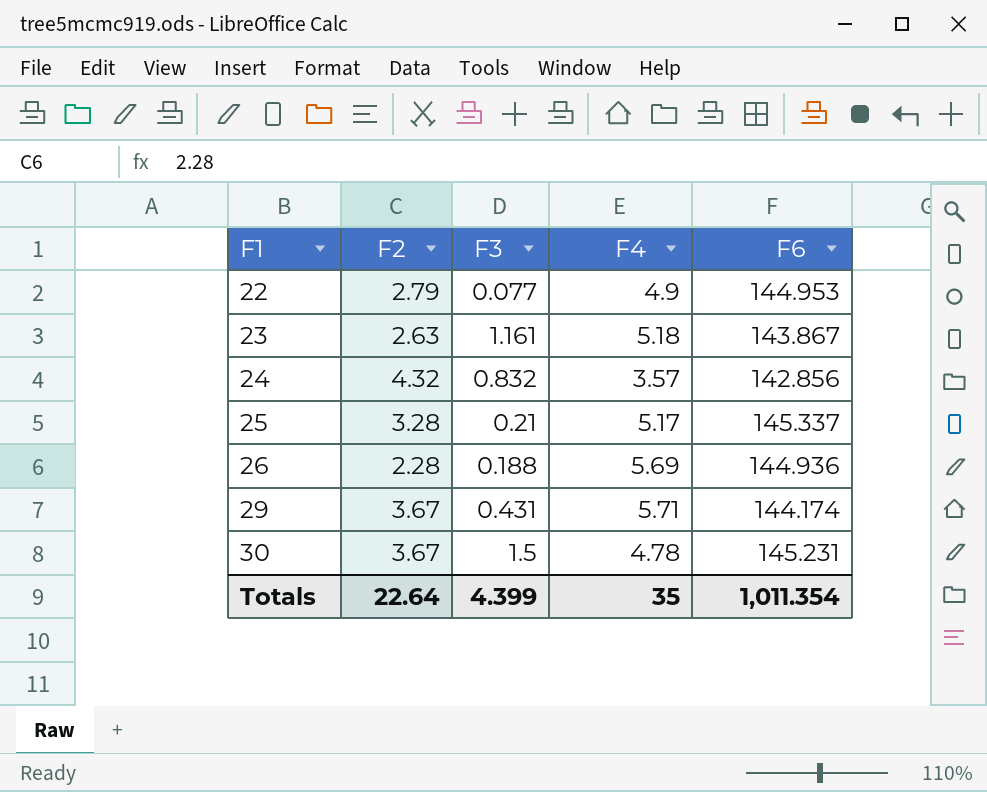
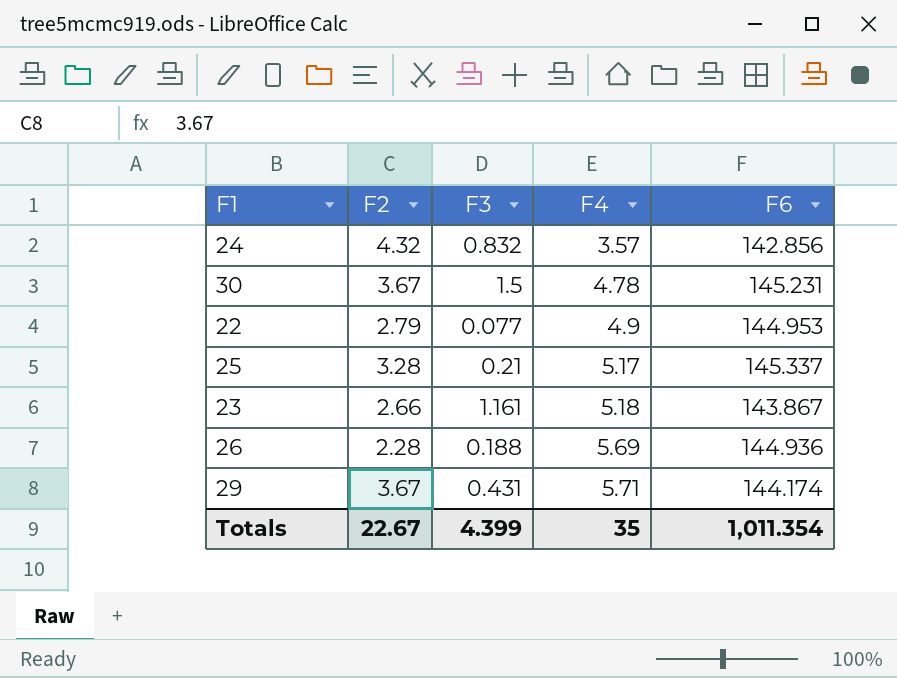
row order: F1 ascending -> F4 ascending
23 | F2: 2.63 -> 2.66
Totals | F2: 22.64 -> 22.67

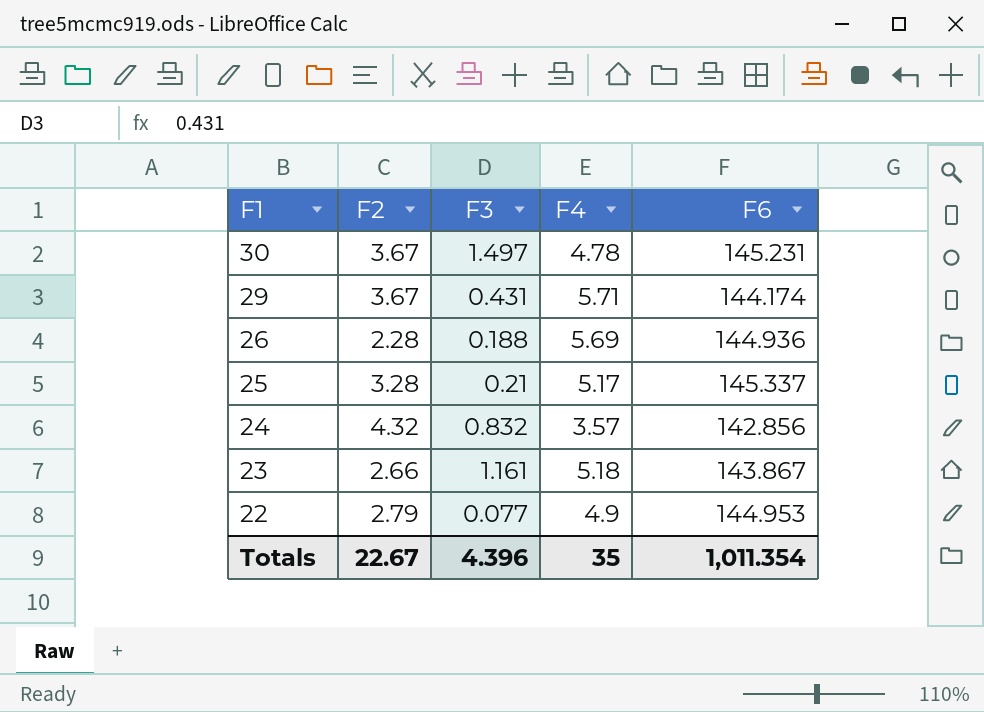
row order: F4 ascending -> F1 descending
30 | F3: 1.5 -> 1.497
Totals | F3: 4.399 -> 4.396

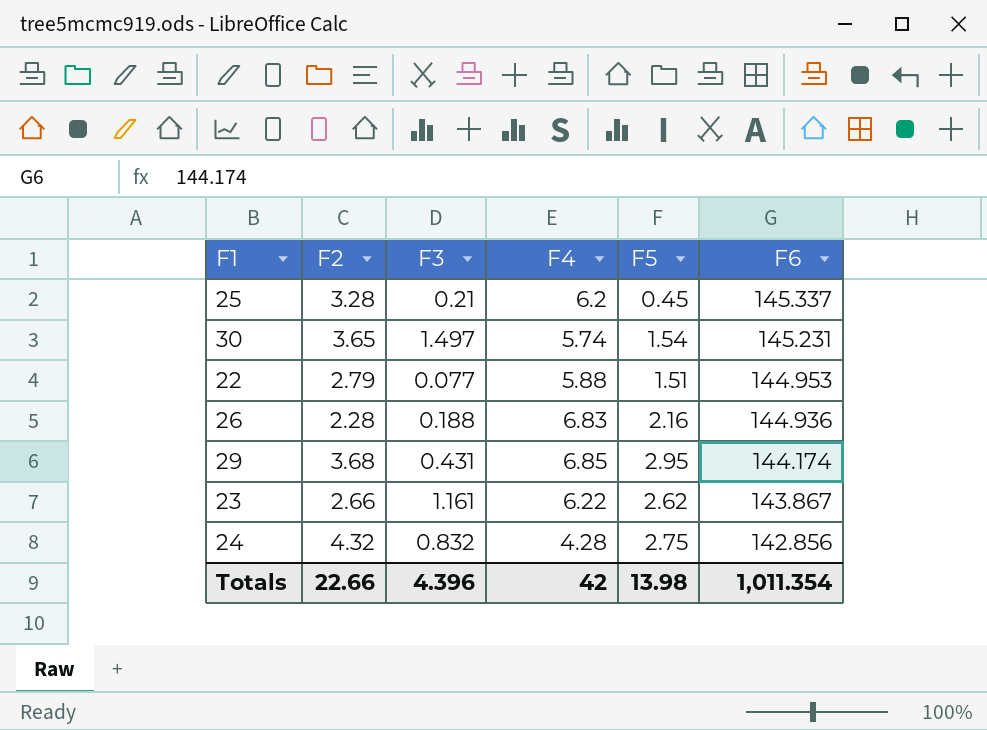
row order: F1 descending -> F6 descending
column F5 | position: none -> 5
25 | F4: 5.17 -> 6.2
30 | F2: 3.67 -> 3.65
30 | F4: 4.78 -> 5.74
22 | F4: 4.9 -> 5.88
26 | F4: 5.69 -> 6.83
29 | F2: 3.67 -> 3.68
29 | F4: 5.71 -> 6.85
23 | F4: 5.18 -> 6.22
24 | F4: 3.57 -> 4.28
Totals | F2: 22.67 -> 22.66
Totals | F4: 35 -> 42

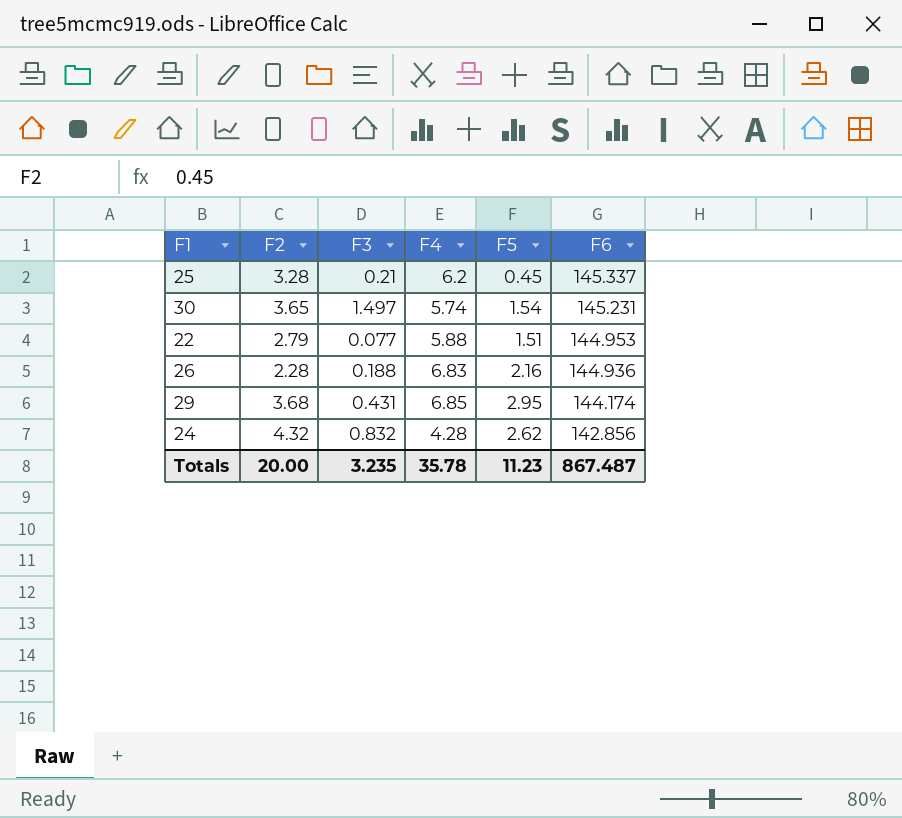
row 23: 2.66 | 1.161 | 6.22 | 2.62 | 143.867 -> none
24 | F5: 2.75 -> 2.62
Totals | F2: 22.66 -> 20.00
Totals | F3: 4.396 -> 3.235
Totals | F4: 42 -> 35.78
Totals | F5: 13.98 -> 11.23
Totals | F6: 1,011.354 -> 867.487

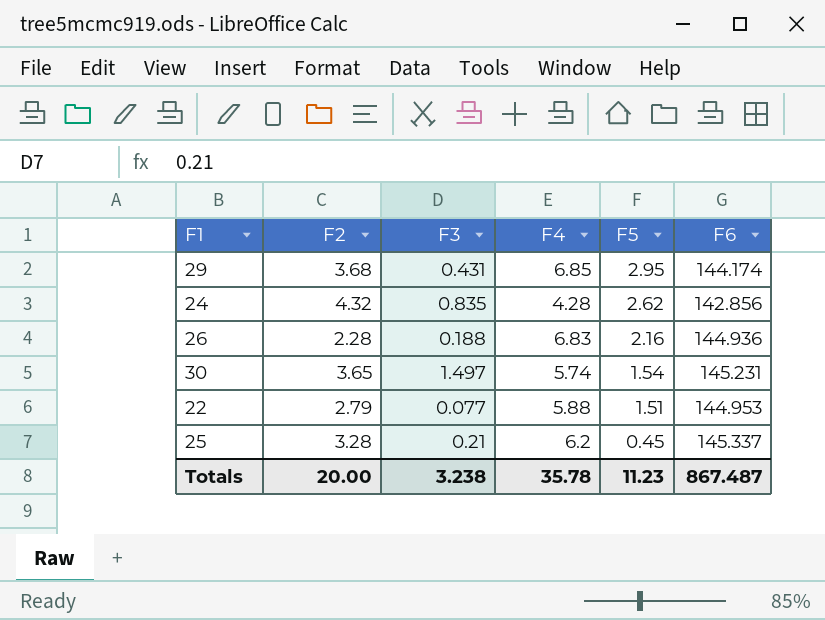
row order: F6 descending -> F5 descending
24 | F3: 0.832 -> 0.835
Totals | F3: 3.235 -> 3.238

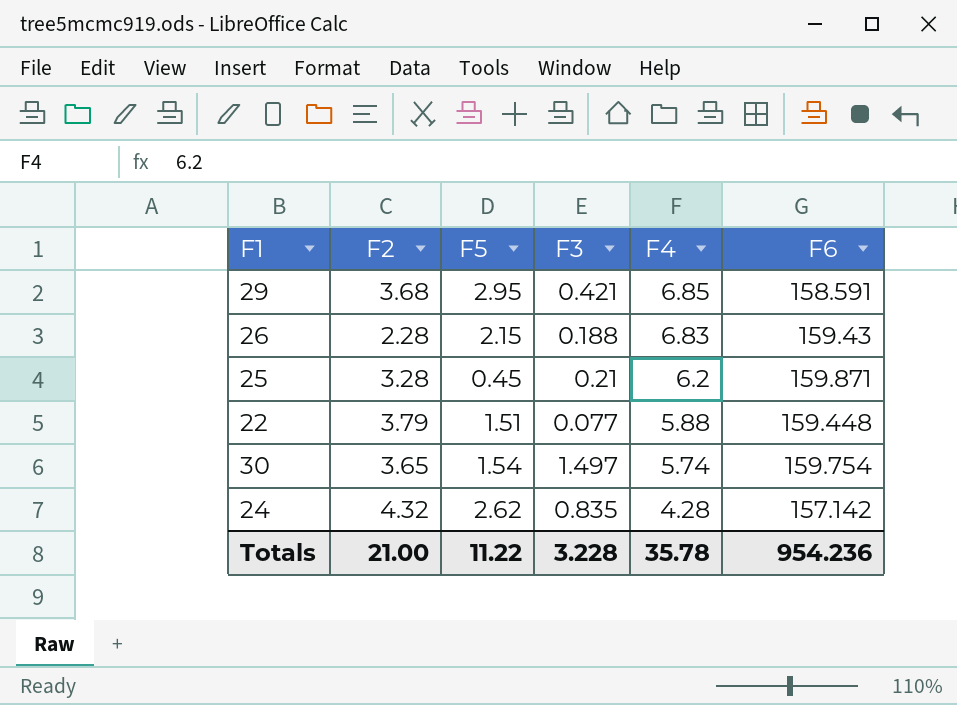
row order: F5 descending -> F4 descending
column F5 | position: 5 -> 3
29 | F3: 0.431 -> 0.421
29 | F6: 144.174 -> 158.591
26 | F5: 2.16 -> 2.15
26 | F6: 144.936 -> 159.43
25 | F6: 145.337 -> 159.871
22 | F2: 2.79 -> 3.79
22 | F6: 144.953 -> 159.448
30 | F6: 145.231 -> 159.754
24 | F6: 142.856 -> 157.142
Totals | F2: 20.00 -> 21.00
Totals | F5: 11.23 -> 11.22
Totals | F3: 3.238 -> 3.228
Totals | F6: 867.487 -> 954.236

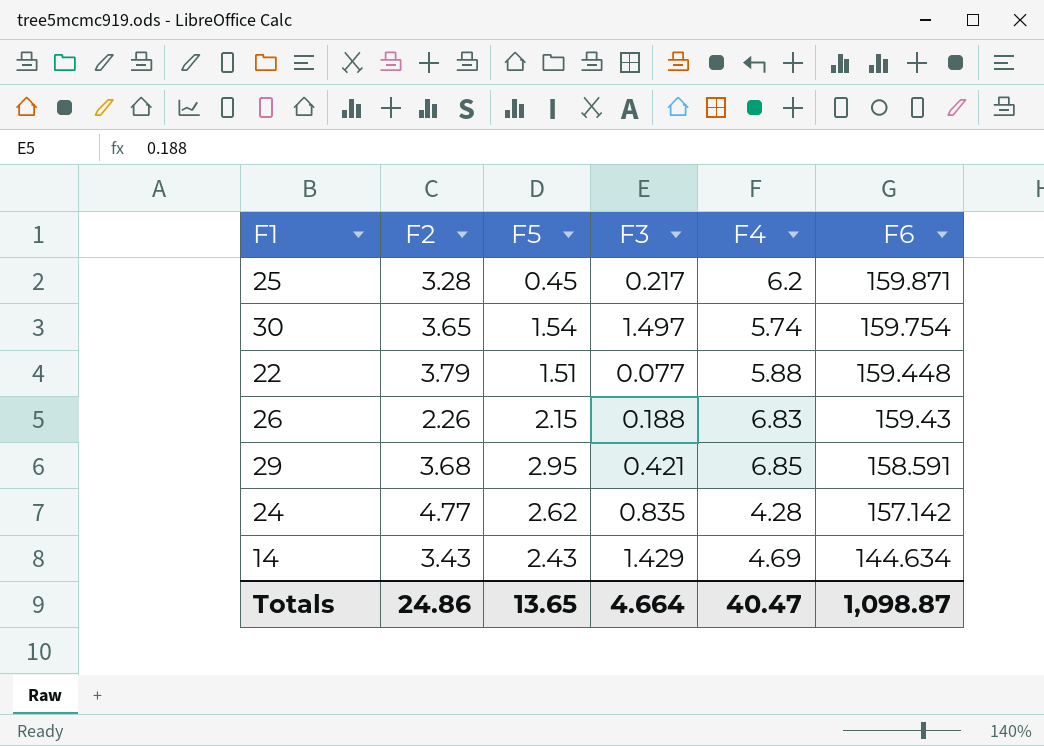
row order: F4 descending -> F6 descending
25 | F3: 0.21 -> 0.217
26 | F2: 2.28 -> 2.26
24 | F2: 4.32 -> 4.77
row 14: none -> 3.43 | 2.43 | 1.429 | 4.69 | 144.634
Totals | F2: 21.00 -> 24.86
Totals | F5: 11.22 -> 13.65
Totals | F3: 3.228 -> 4.664
Totals | F4: 35.78 -> 40.47
Totals | F6: 954.236 -> 1,098.87

